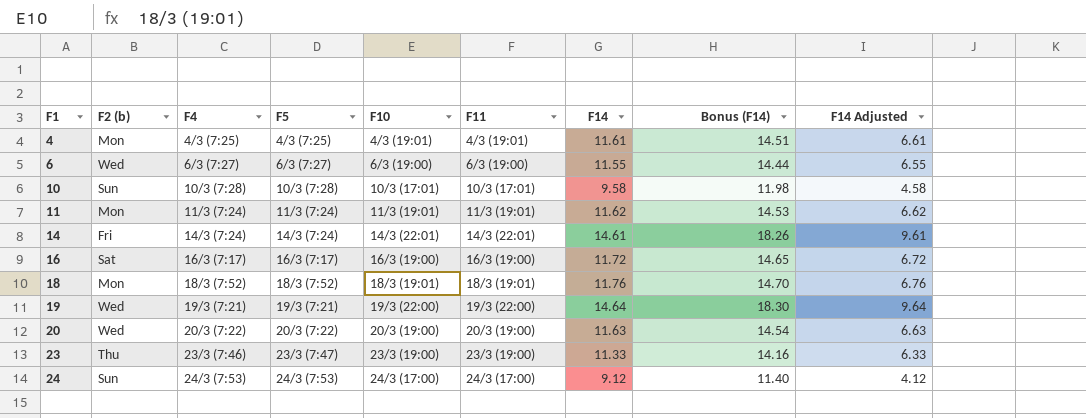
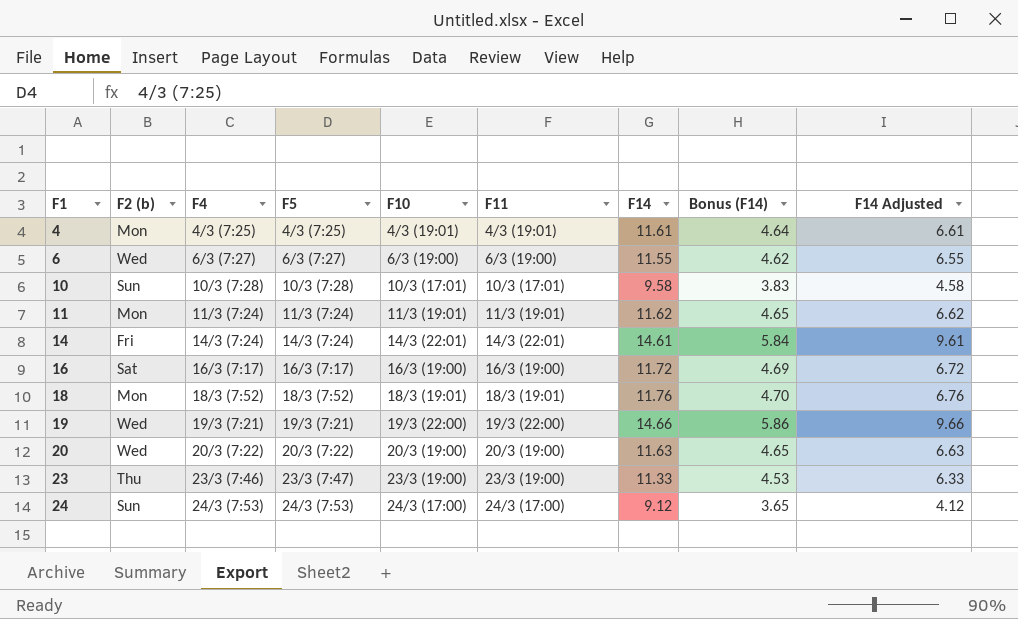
column Bonus (F14) | formula: [F14] * 1.25 -> [F14] * 0.4
19 | F14: 14.64 -> 14.66
19 | F14 Adjusted: 9.64 -> 9.66

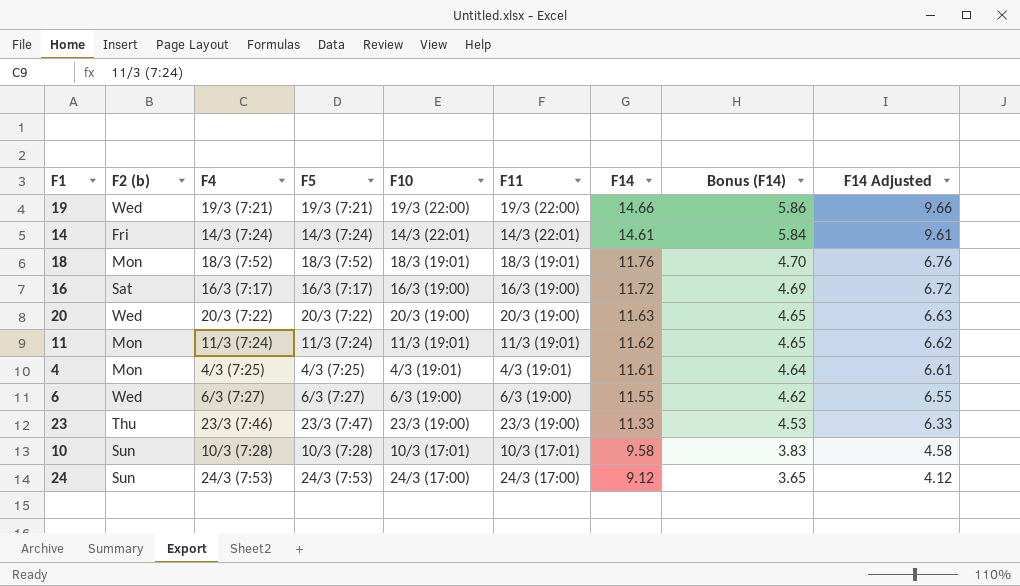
row order: F1 ascending -> F14 descending

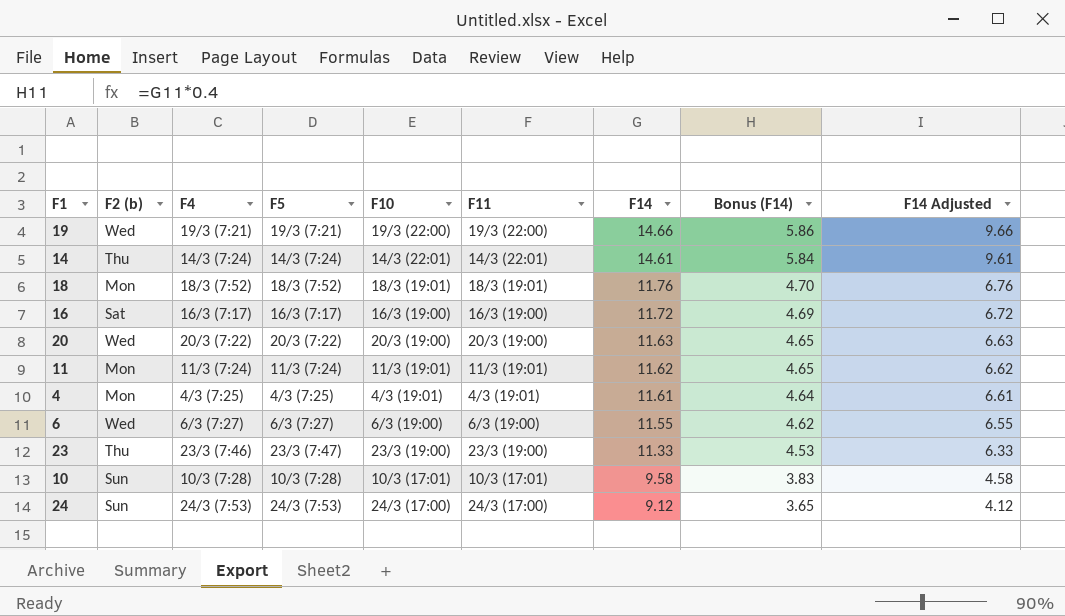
14 | F2 (b): Fri -> Thu

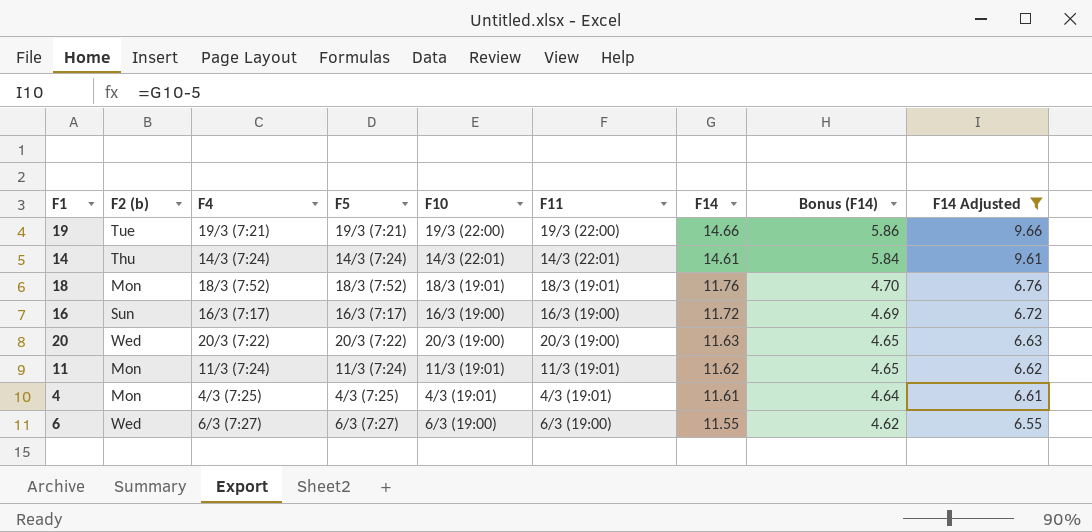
filter: none -> F14 Adjusted >= 6.55
19 | F2 (b): Wed -> Tue
16 | F2 (b): Sat -> Sun

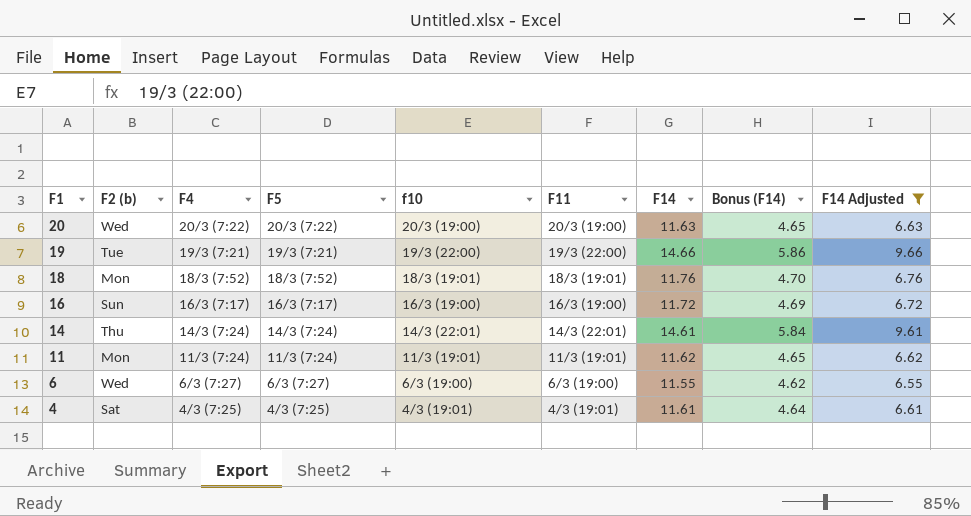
row order: F14 descending -> F1 descending
column name: F10 -> f10
4 | F2 (b): Mon -> Sat

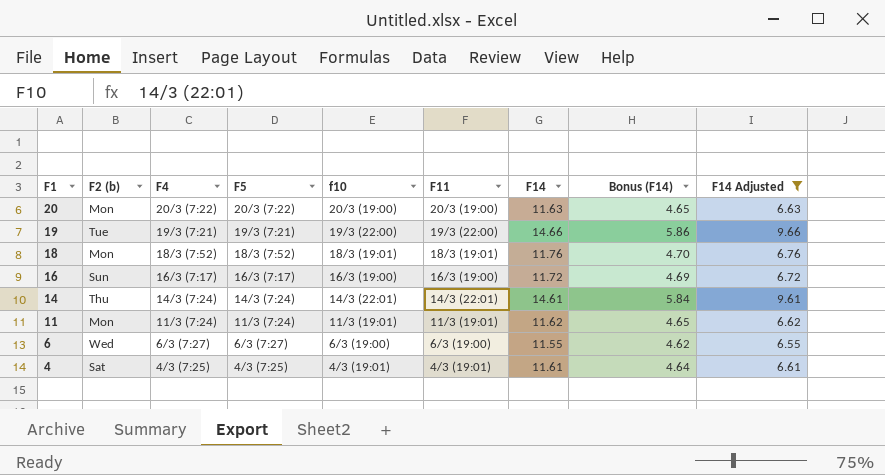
20 | F2 (b): Wed -> Mon

